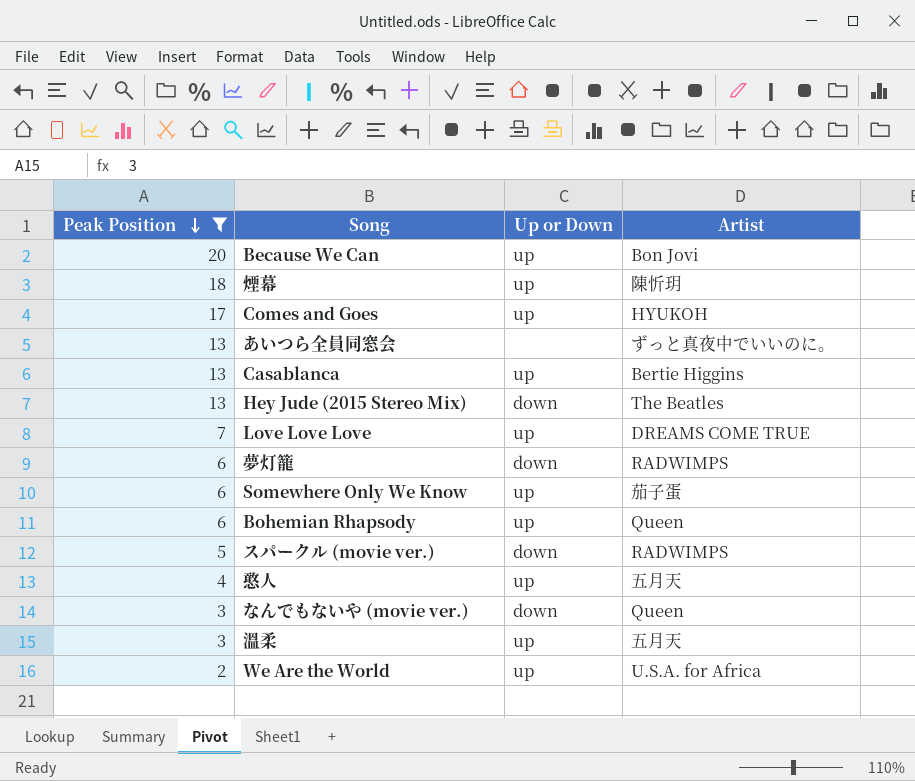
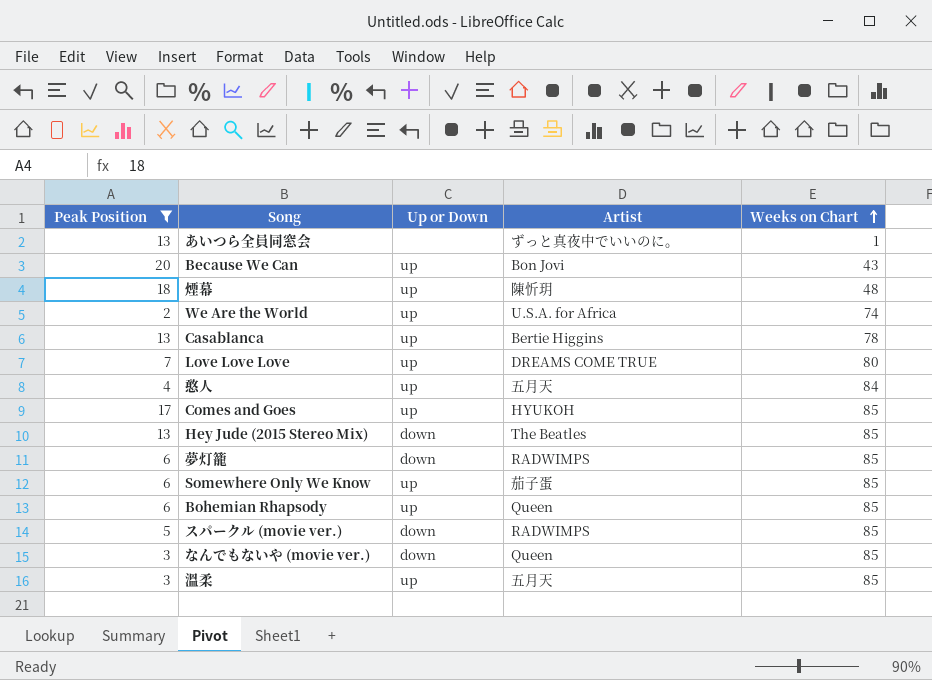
row order: Peak Position descending -> Weeks on Chart ascending
column Weeks on Chart | position: none -> 5

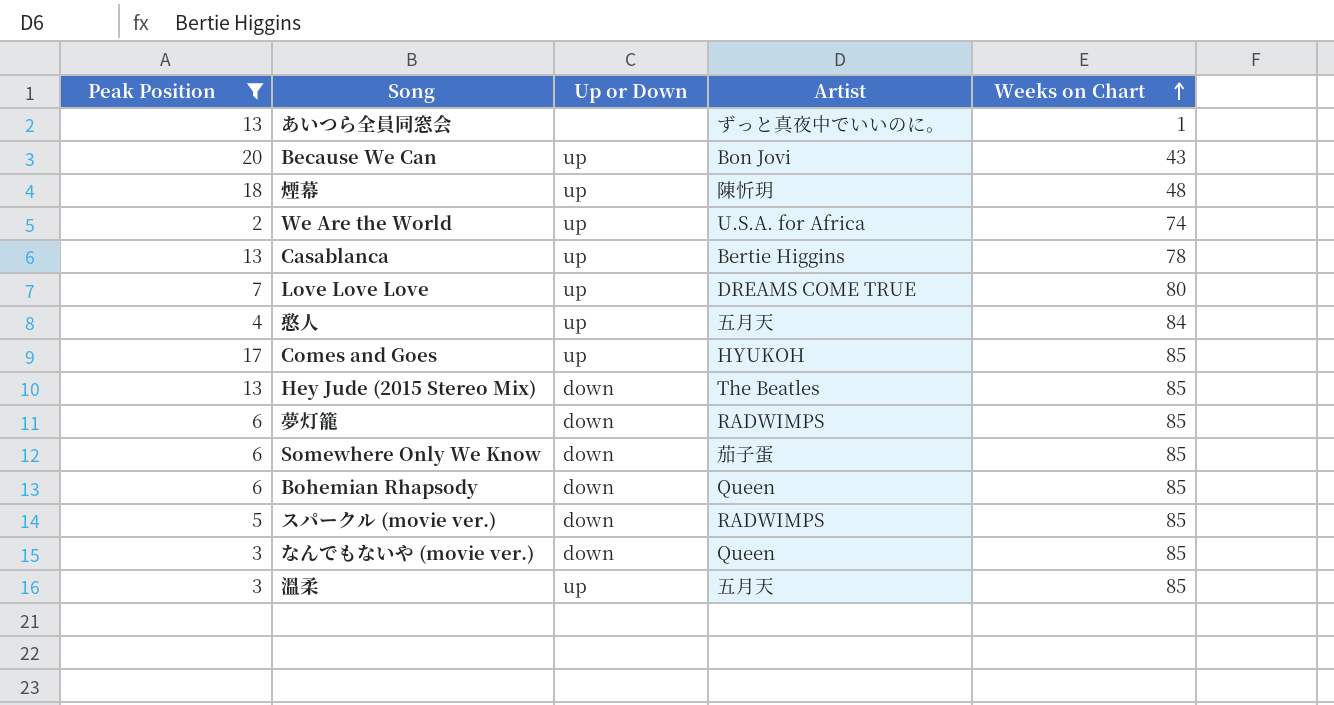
Somewhere Only We Know | Up or Down: up -> down
Bohemian Rhapsody | Up or Down: up -> down

